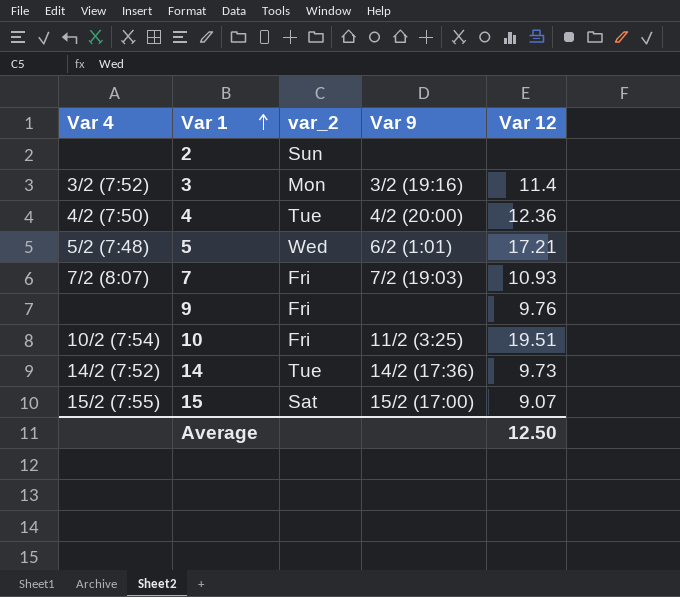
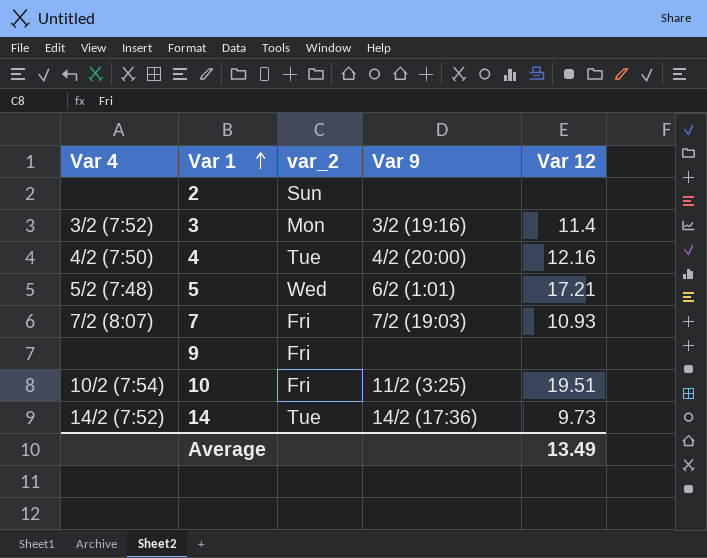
row 15: 15/2 (7:55) | Sat | 15/2 (17:00) | 9.07 -> none
4 | Var 12: 12.36 -> 12.16
9 | Var 12: 9.76 -> none
Average | Var 12: 12.50 -> 13.49

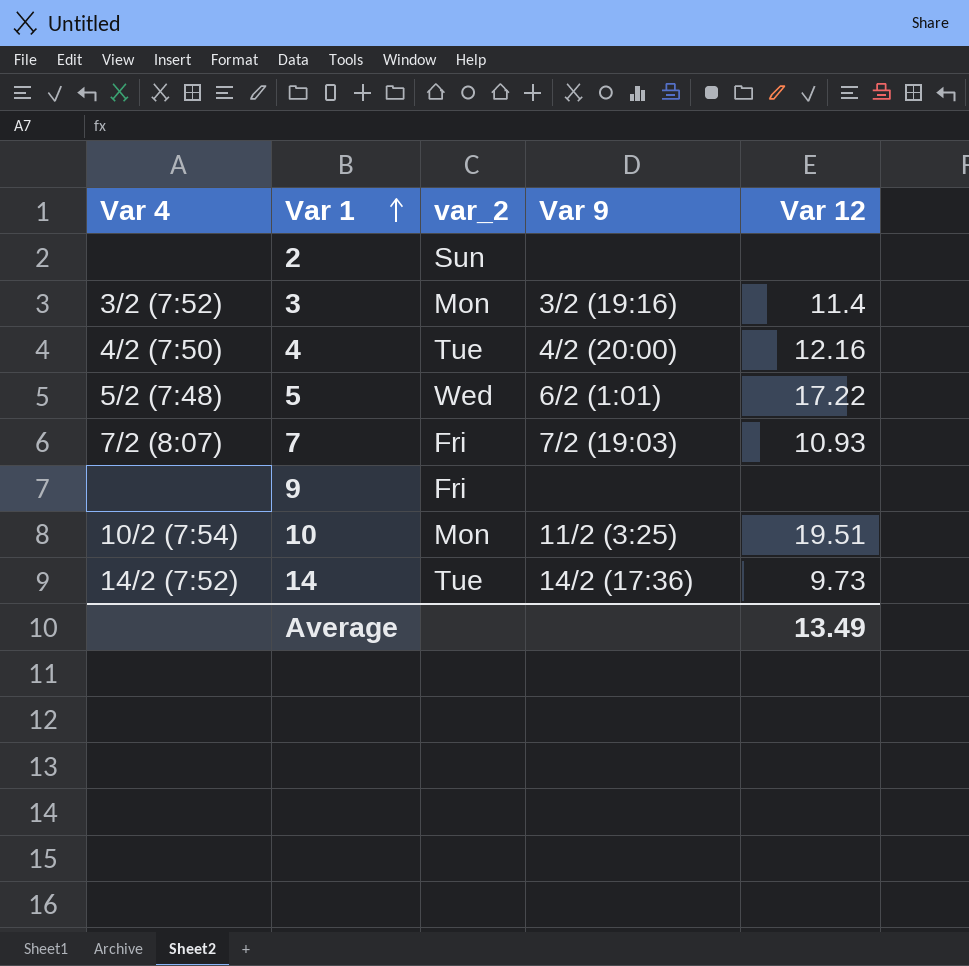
5 | Var 12: 17.21 -> 17.22
10 | var_2: Fri -> Mon

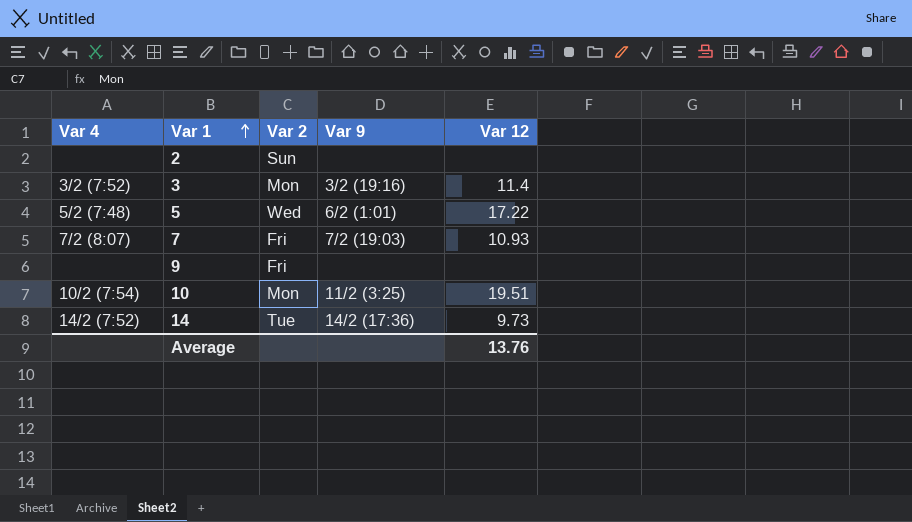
column name: var_2 -> Var 2
row 4: 4/2 (7:50) | Tue | 4/2 (20:00) | 12.16 -> none
Average | Var 12: 13.49 -> 13.76

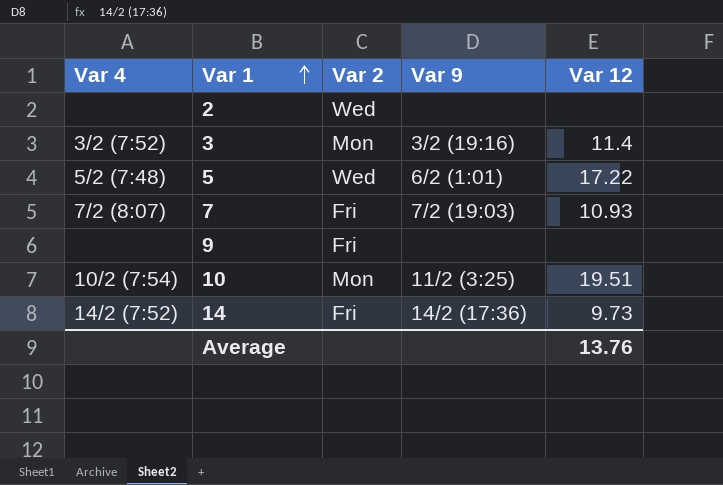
2 | Var 2: Sun -> Wed
14 | Var 2: Tue -> Fri

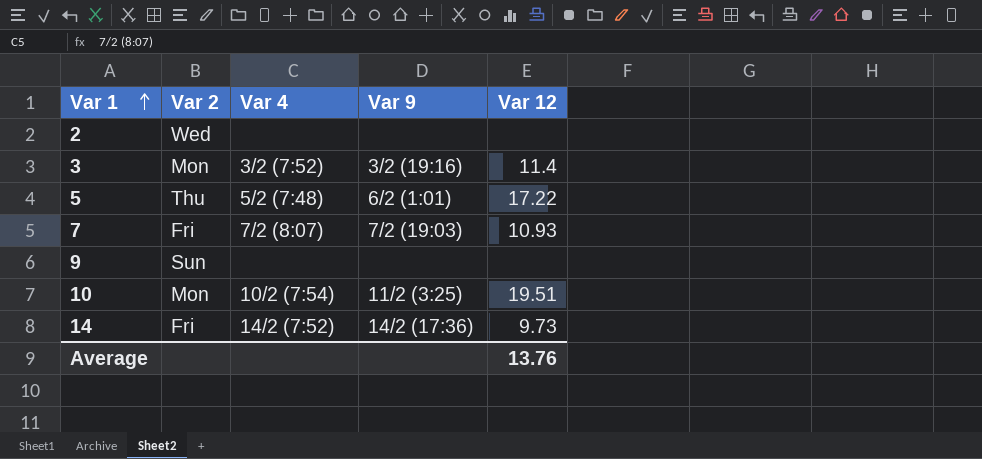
column Var 4 | position: 1 -> 3
5 | Var 2: Wed -> Thu
9 | Var 2: Fri -> Sun

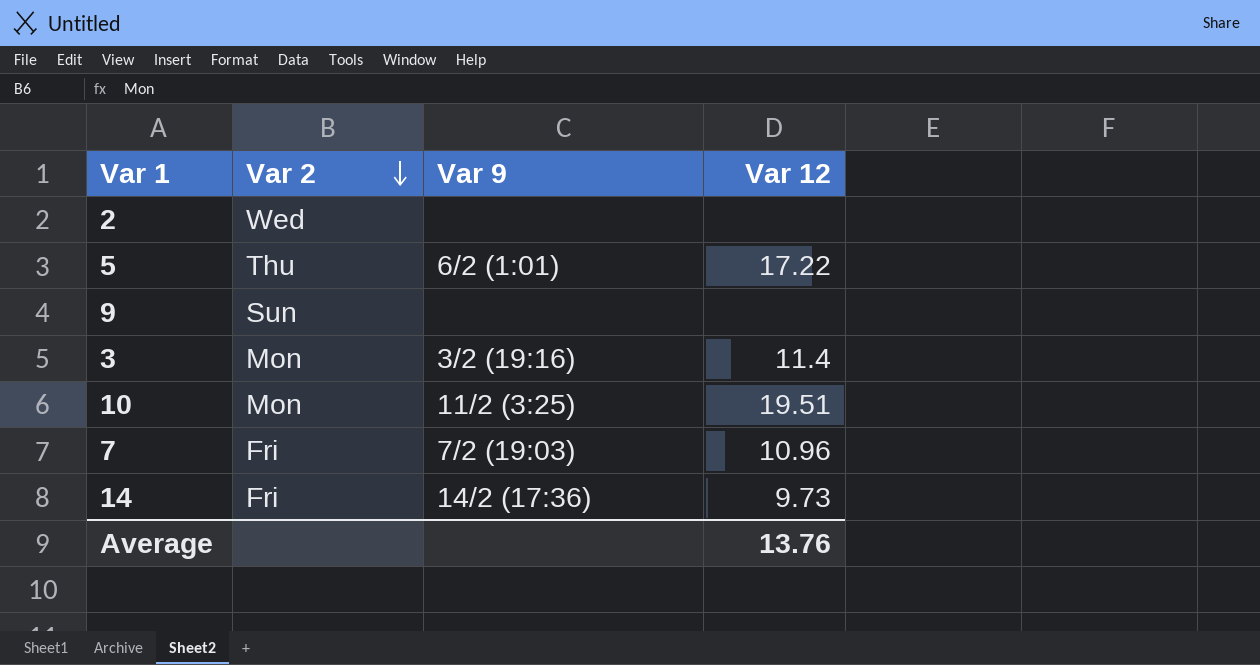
row order: Var 1 ascending -> Var 2 descending
column Var 4 | position: 3 -> none
7 | Var 12: 10.93 -> 10.96

